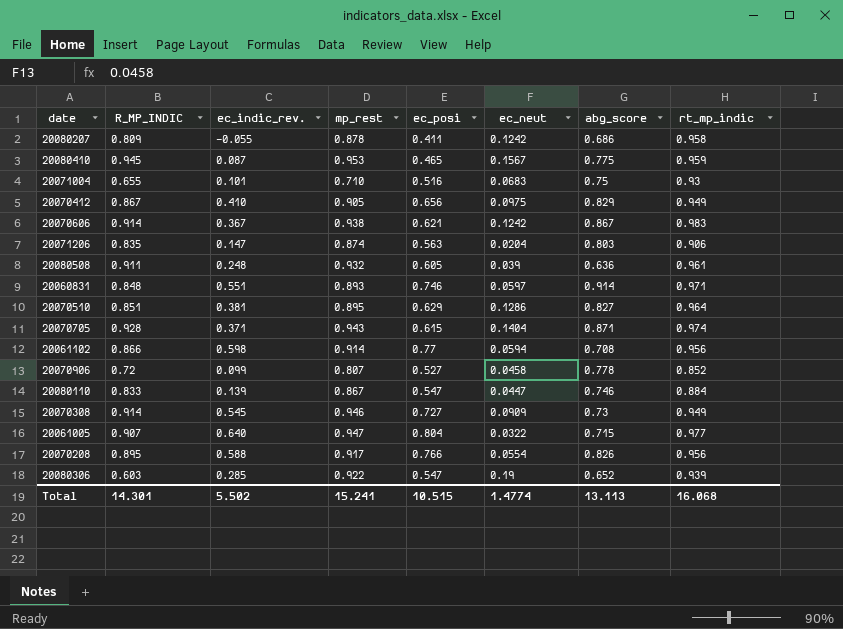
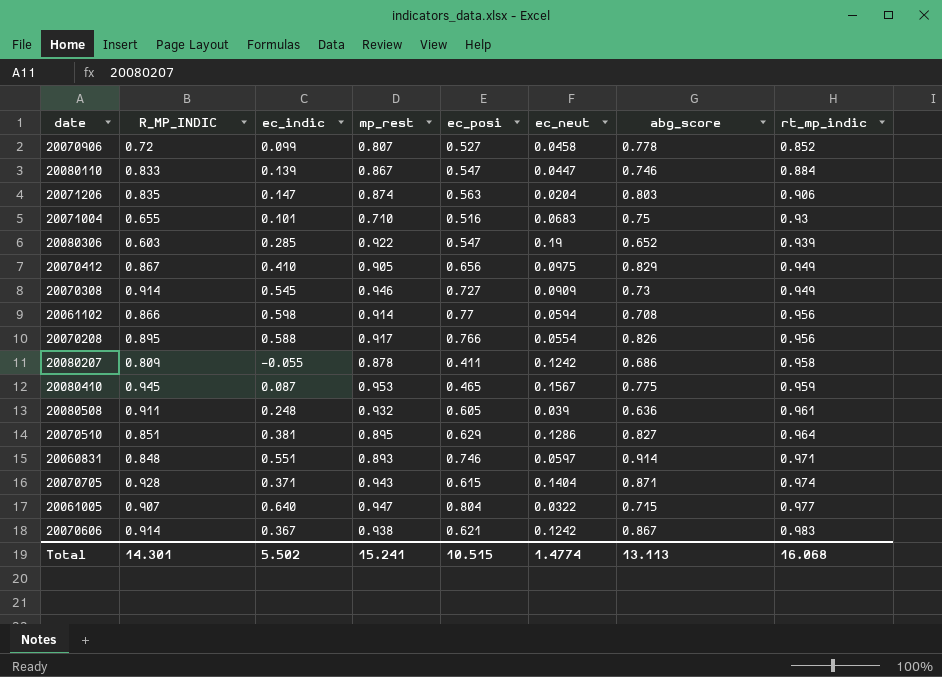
row order: none -> rt_mp_indic ascending
column name: ec_indic_rev. -> ec_indic

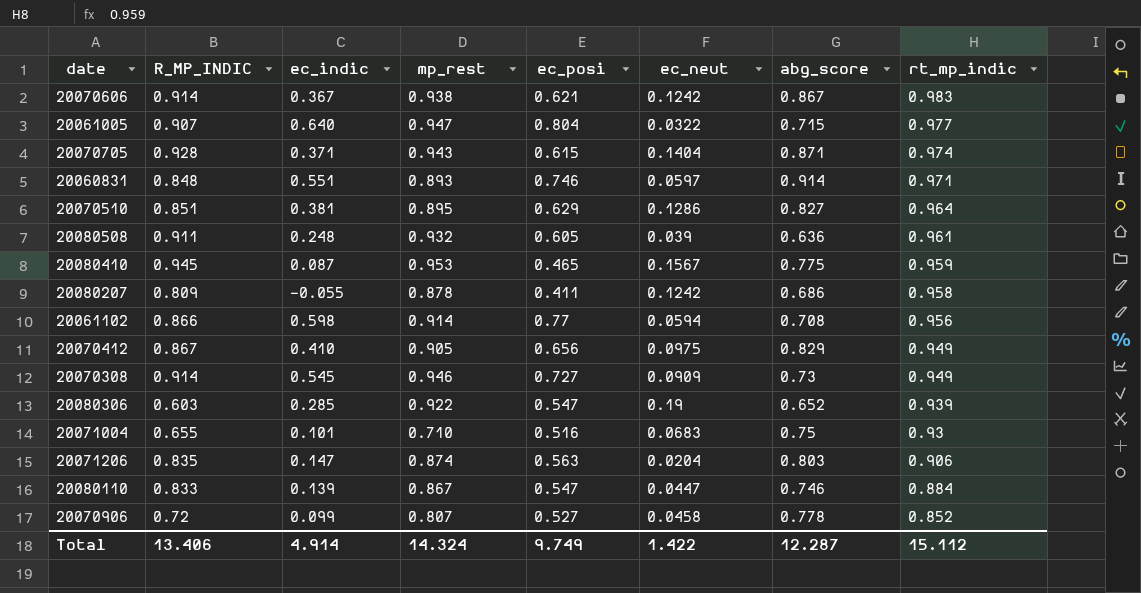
row order: rt_mp_indic ascending -> rt_mp_indic descending
row 20070208: 0.895 | 0.588 | 0.917 | 0.766 | 0.0554 | 0.826 | 0.956 -> none
Total | R_MP_INDIC: 14.301 -> 13.406
Total | ec_indic: 5.502 -> 4.914
Total | mp_rest: 15.241 -> 14.324
Total | ec_posi: 10.515 -> 9.749
Total | ec_neut: 1.4774 -> 1.422
Total | abg_score: 13.113 -> 12.287
Total | rt_mp_indic: 16.068 -> 15.112

